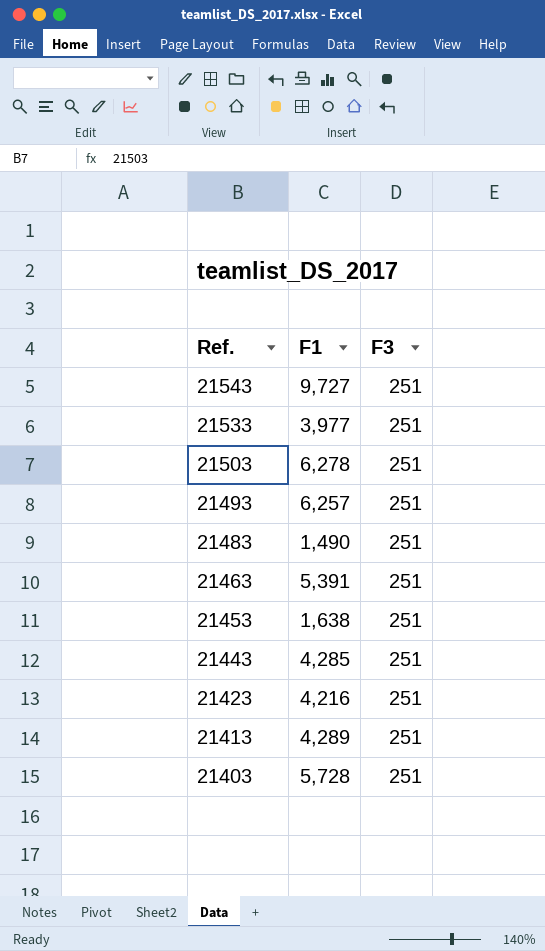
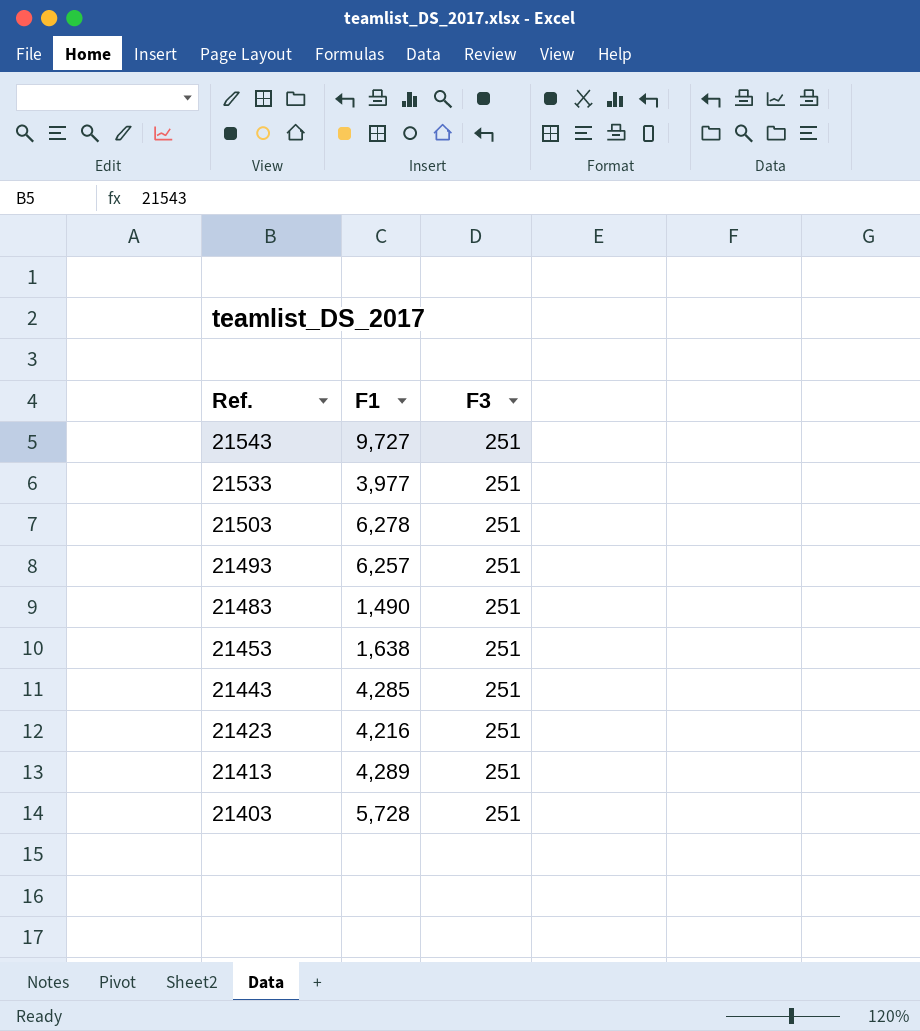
row 21463: 5,391 | 251 -> none

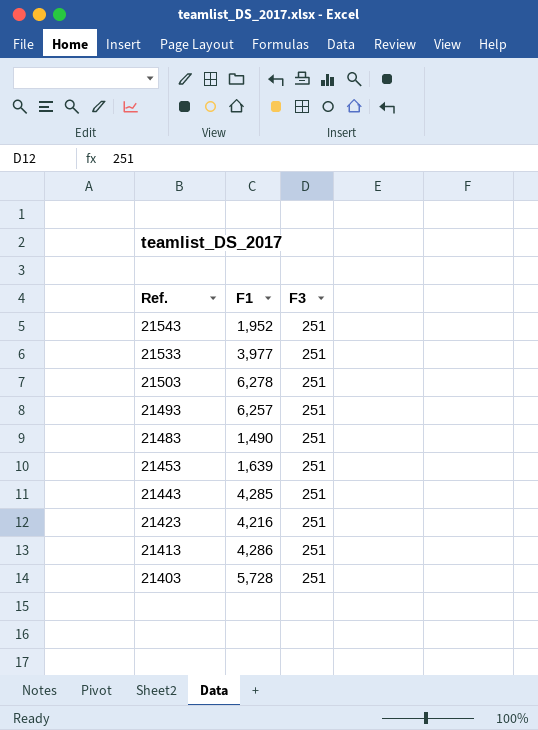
21543 | F1: 9,727 -> 1,952
21453 | F1: 1,638 -> 1,639
21413 | F1: 4,289 -> 4,286

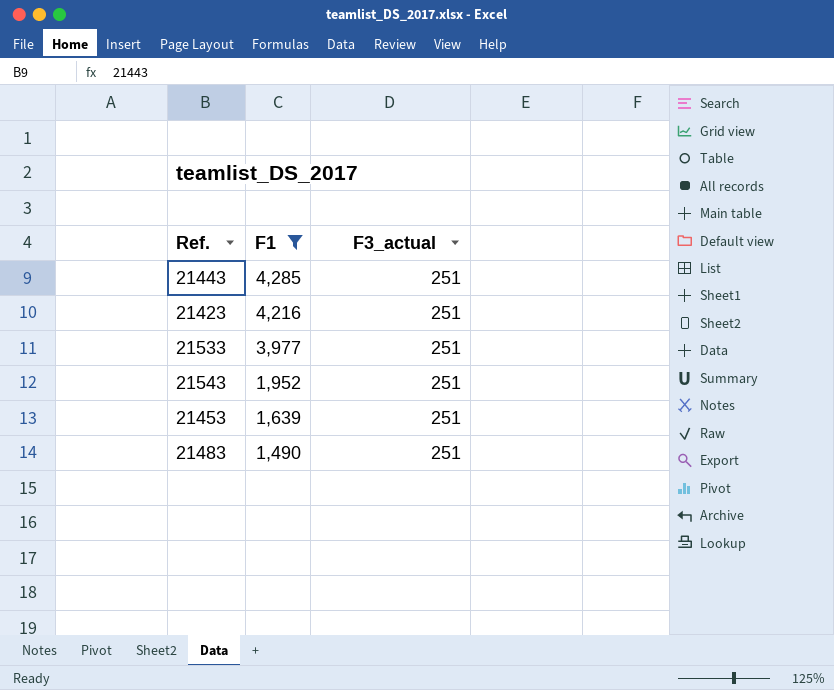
filter: none -> F1 <= 4,285
row order: Ref. descending -> F1 descending
column name: F3 -> F3_actual

